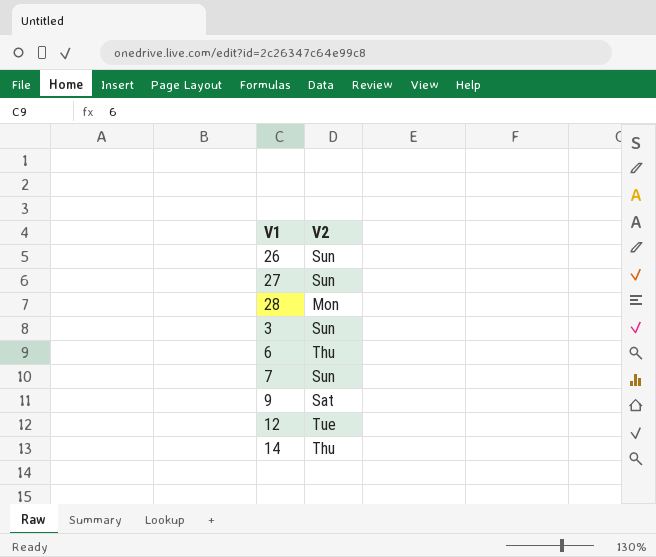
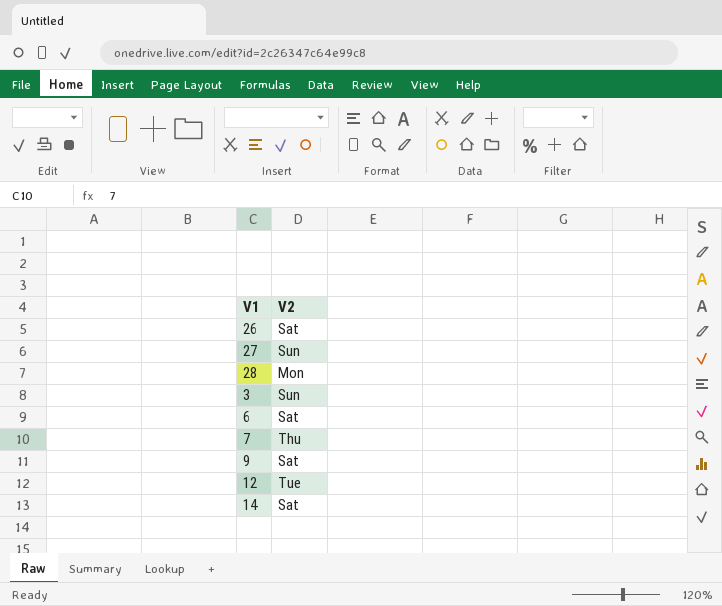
26 | V2: Sun -> Sat
6 | V2: Thu -> Sat
7 | V2: Sun -> Thu
14 | V2: Thu -> Sat

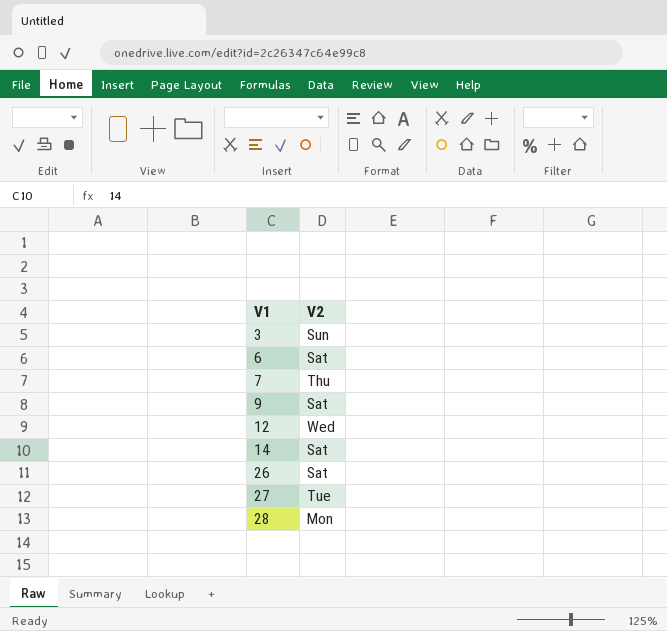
row order: none -> V1 ascending
12 | V2: Tue -> Wed
27 | V2: Sun -> Tue

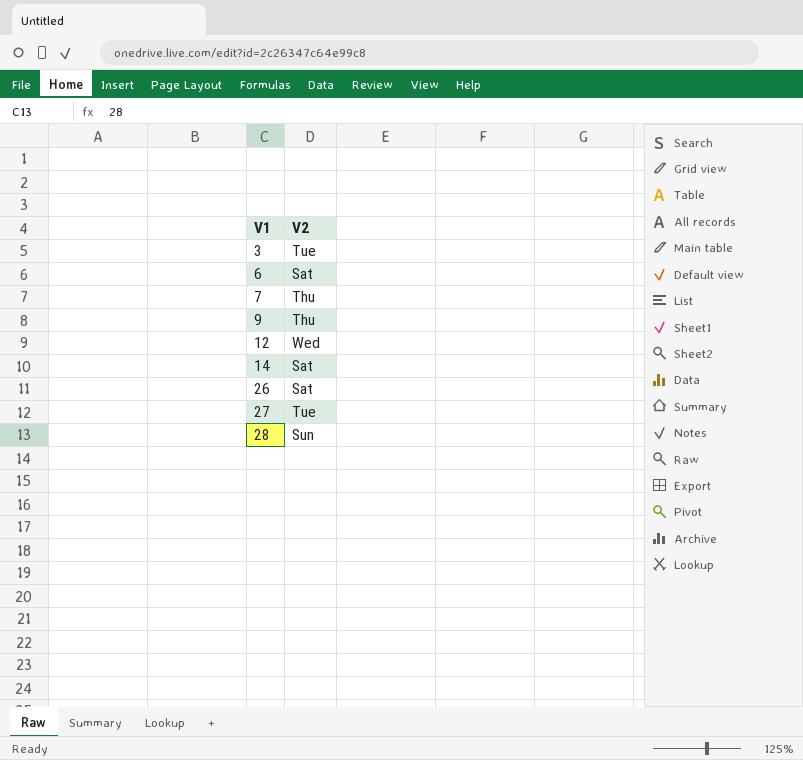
3 | V2: Sun -> Tue
9 | V2: Sat -> Thu
28 | V2: Mon -> Sun

